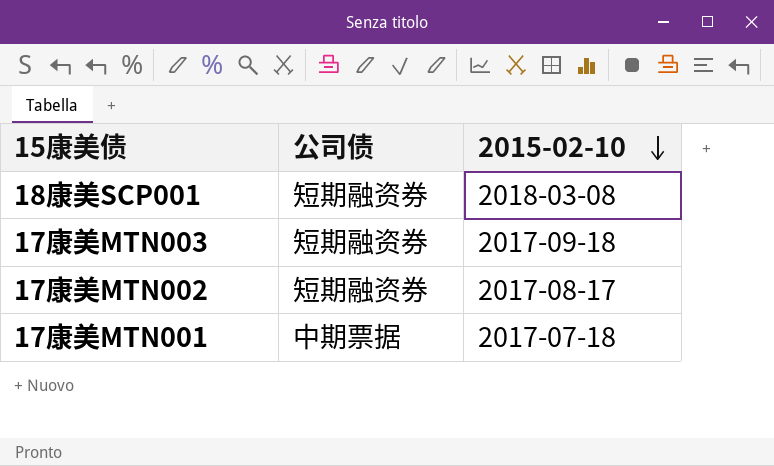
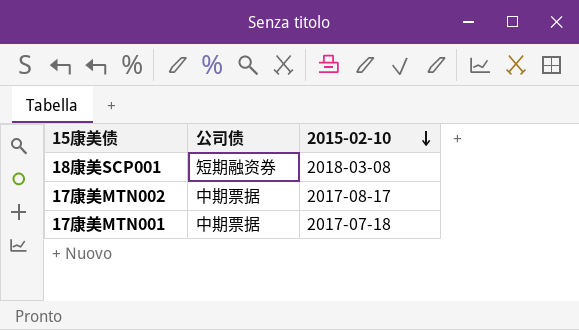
row 17康美MTN003: 短期融资券 | 2017-09-18 -> none
17康美MTN002 | 公司债: 短期融资券 -> 中期票据

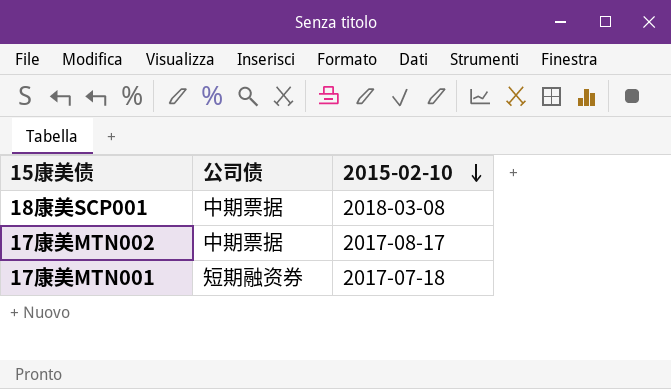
18康美SCP001 | 公司债: 短期融资券 -> 中期票据
17康美MTN001 | 公司债: 中期票据 -> 短期融资券

